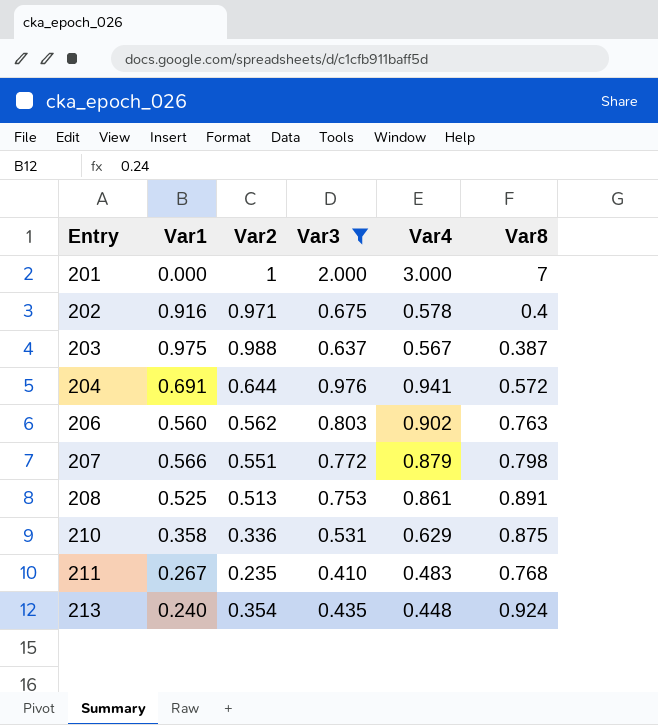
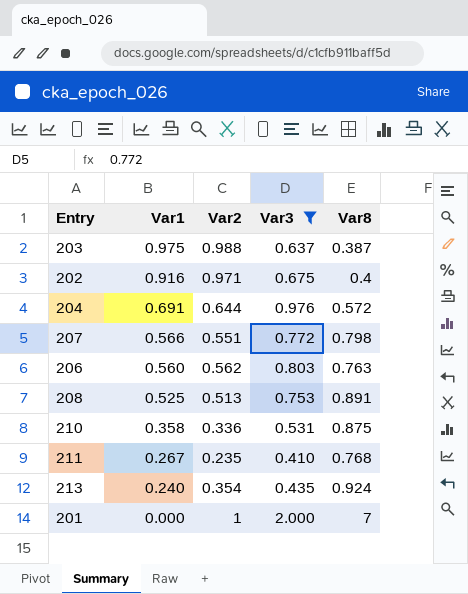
row order: Entry ascending -> Var1 descending
column Var4 | position: 5 -> none

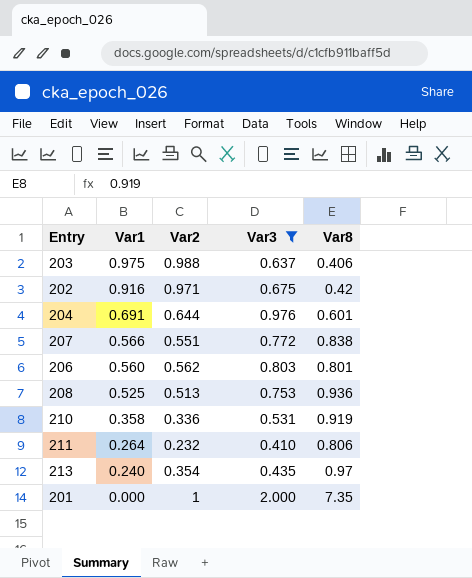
203 | Var8: 0.387 -> 0.406
202 | Var8: 0.4 -> 0.42
204 | Var8: 0.572 -> 0.601
207 | Var8: 0.798 -> 0.838
206 | Var8: 0.763 -> 0.801
208 | Var8: 0.891 -> 0.936
210 | Var8: 0.875 -> 0.919
211 | Var1: 0.267 -> 0.264
211 | Var2: 0.235 -> 0.232
211 | Var8: 0.768 -> 0.806
213 | Var8: 0.924 -> 0.97
201 | Var8: 7 -> 7.35

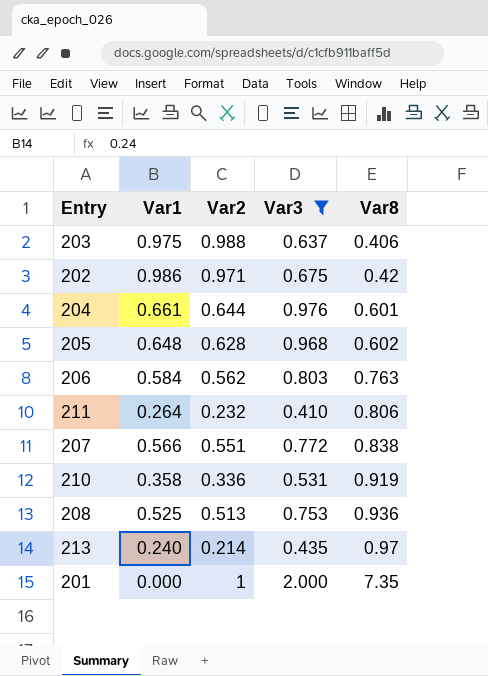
row order: Var1 descending -> Var8 ascending
202 | Var1: 0.916 -> 0.986
204 | Var1: 0.691 -> 0.661
row 205: none -> 0.648 | 0.628 | 0.968 | 0.602
206 | Var1: 0.560 -> 0.584
206 | Var8: 0.801 -> 0.763
213 | Var2: 0.354 -> 0.214

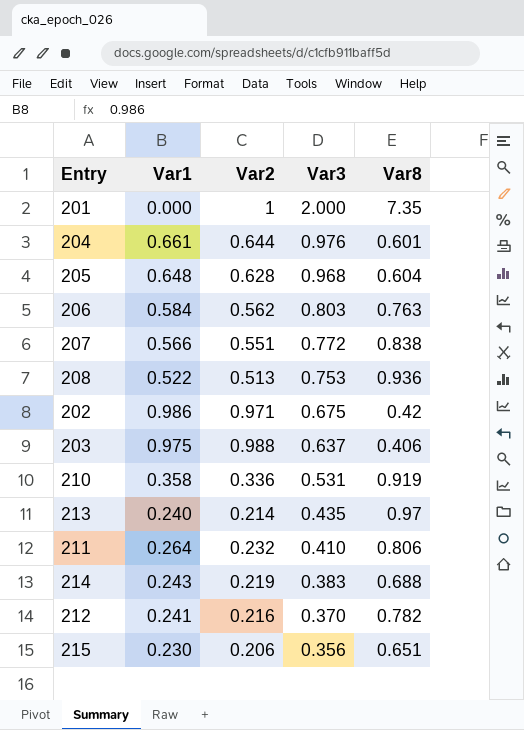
filter: Var3 >= 0.410 -> none
row order: Var8 ascending -> Var3 descending
205 | Var8: 0.602 -> 0.604
208 | Var1: 0.525 -> 0.522

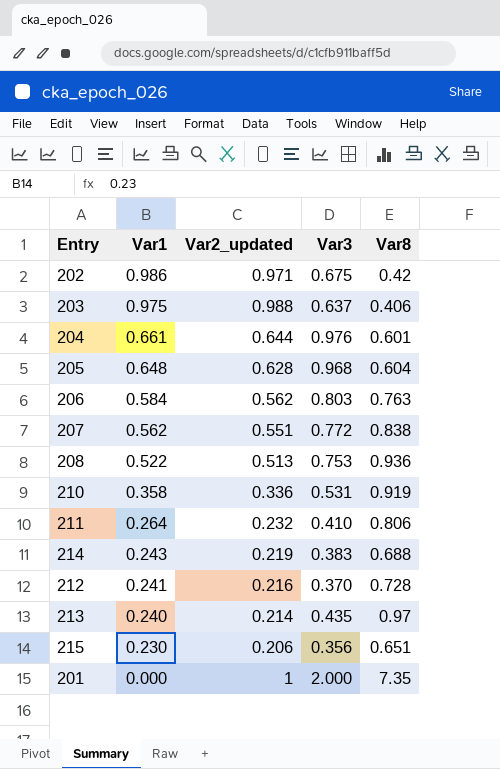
row order: Var3 descending -> Var1 descending
column name: Var2 -> Var2_updated
207 | Var1: 0.566 -> 0.562
212 | Var8: 0.782 -> 0.728

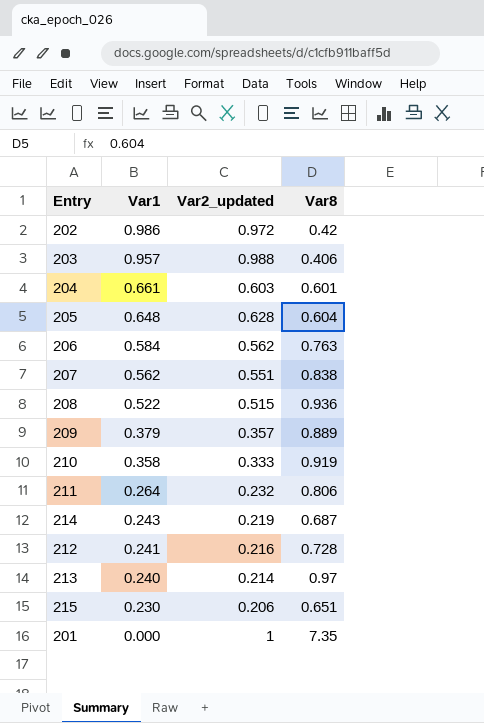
column Var3 | position: 4 -> none
202 | Var2_updated: 0.971 -> 0.972
203 | Var1: 0.975 -> 0.957
204 | Var2_updated: 0.644 -> 0.603
208 | Var2_updated: 0.513 -> 0.515
row 209: none -> 0.379 | 0.357 | 0.889
210 | Var2_updated: 0.336 -> 0.333
214 | Var8: 0.688 -> 0.687

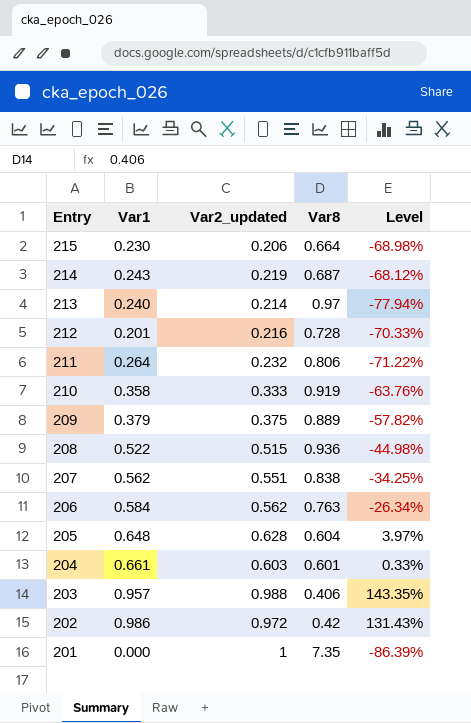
row order: Var1 descending -> Entry descending
column Level | formula: none -> ([Var2_updated] - [Var8]) / [Var8]
215 | Var8: 0.651 -> 0.664
212 | Var1: 0.241 -> 0.201
209 | Var2_updated: 0.357 -> 0.375

